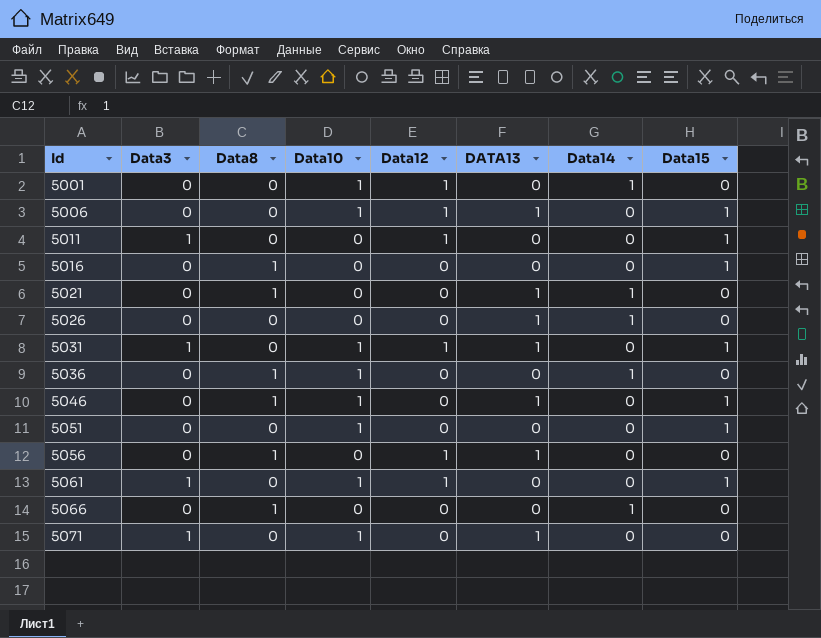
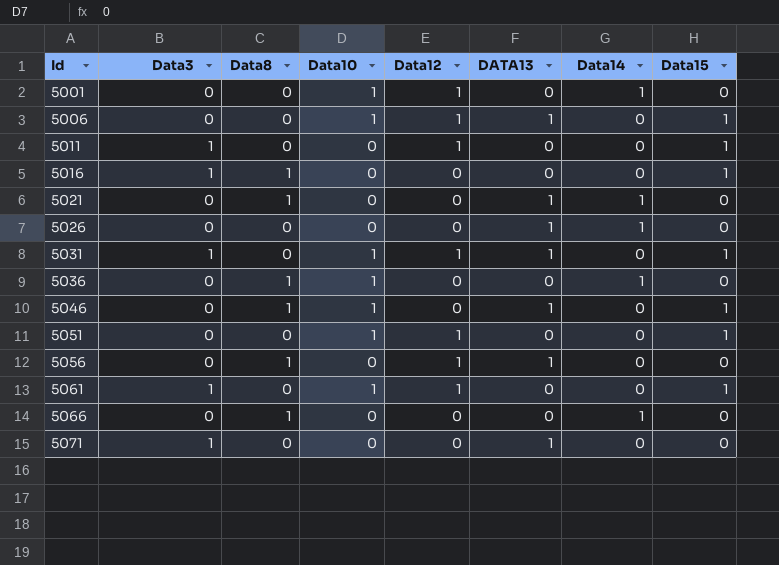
5016 | Data3: 0 -> 1
5051 | Data12: 0 -> 1
5071 | Data10: 1 -> 0

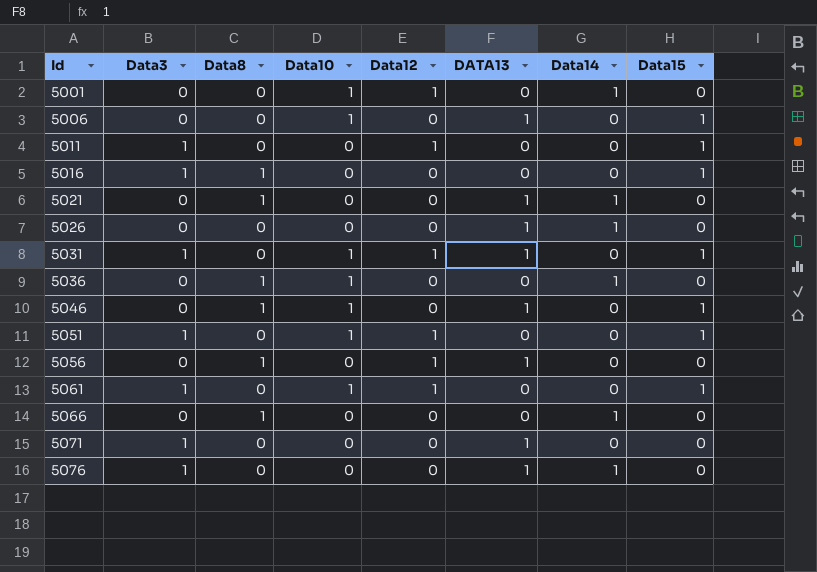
5006 | Data12: 1 -> 0
5051 | Data3: 0 -> 1
row 5076: none -> 1 | 0 | 0 | 0 | 1 | 1 | 0

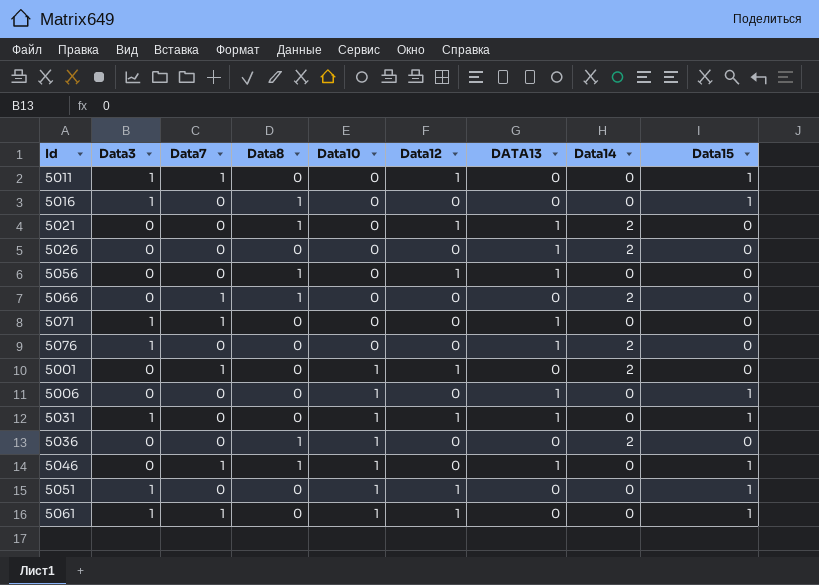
row order: Id ascending -> Data10 ascending
column Data7 | position: none -> 3
5021 | Data12: 0 -> 1
5021 | Data14: 1 -> 2
5026 | Data14: 1 -> 2
5066 | Data14: 1 -> 2
5076 | Data14: 1 -> 2
5001 | Data14: 1 -> 2
5036 | Data14: 1 -> 2

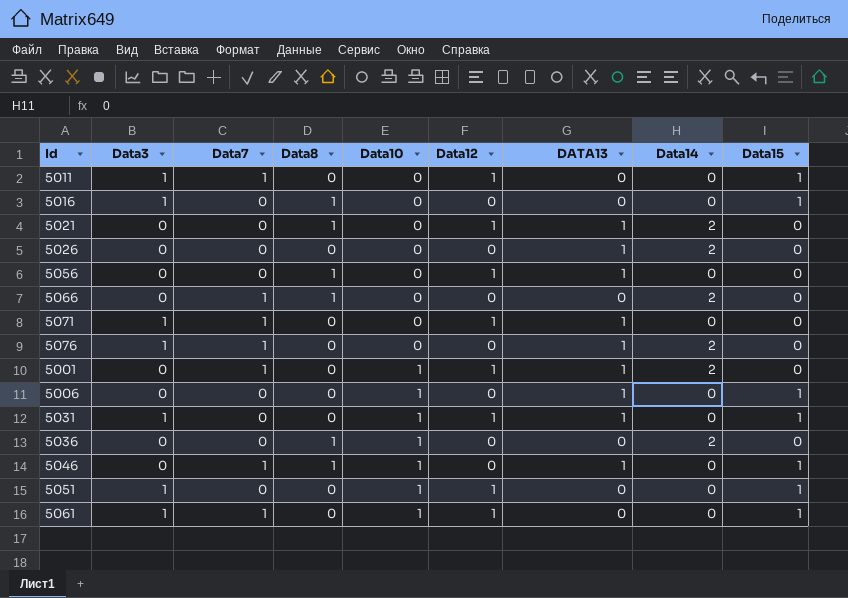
5071 | Data12: 0 -> 1
5076 | Data7: 0 -> 1
5001 | DATA13: 0 -> 1

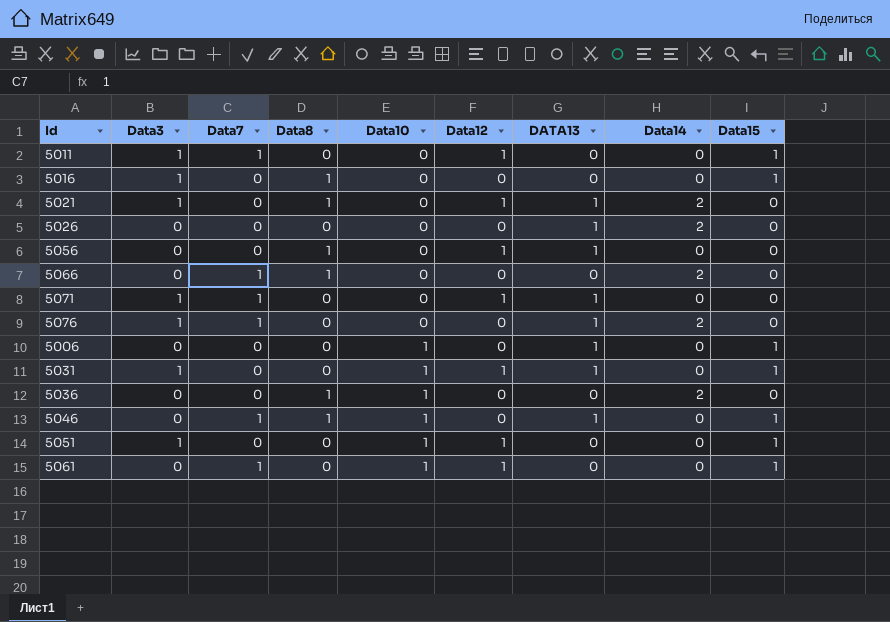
row 5001: 0 | 1 | 0 | 1 | 1 | 1 | 2 | 0 -> none
5021 | Data3: 0 -> 1
5061 | Data3: 1 -> 0

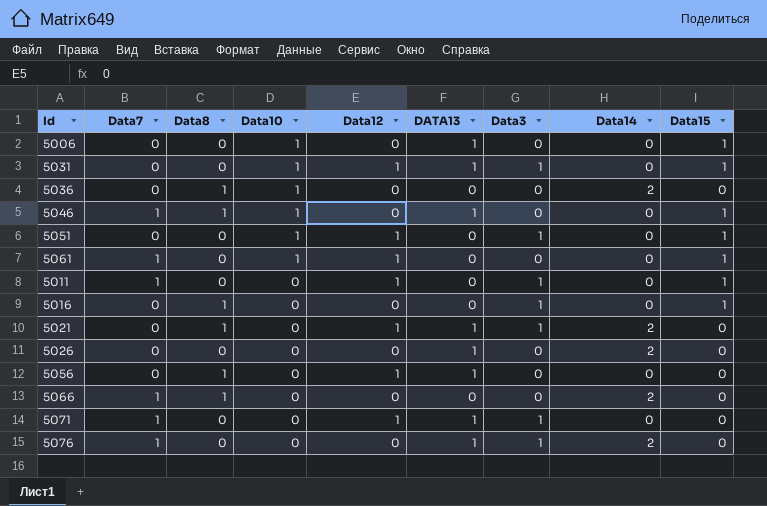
row order: Data10 ascending -> Data10 descending
column Data3 | position: 2 -> 7

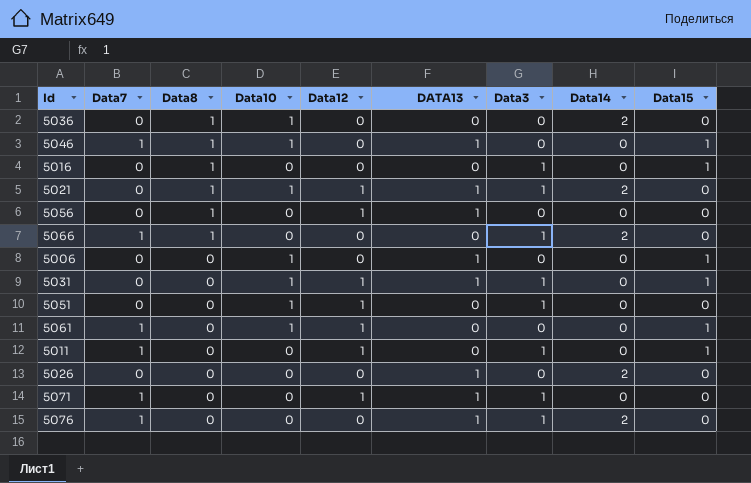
row order: Data10 descending -> Data8 descending
5021 | Data10: 0 -> 1
5066 | Data3: 0 -> 1
5051 | Data15: 1 -> 0

